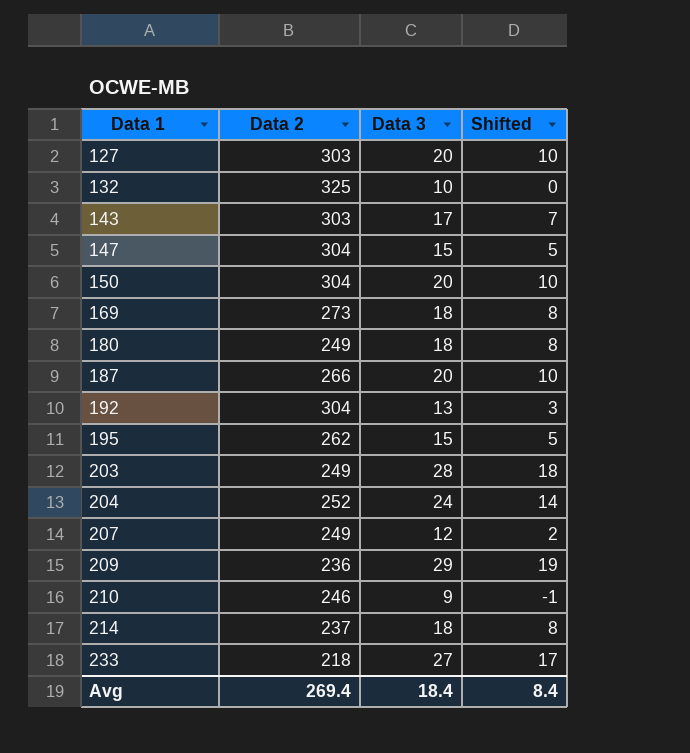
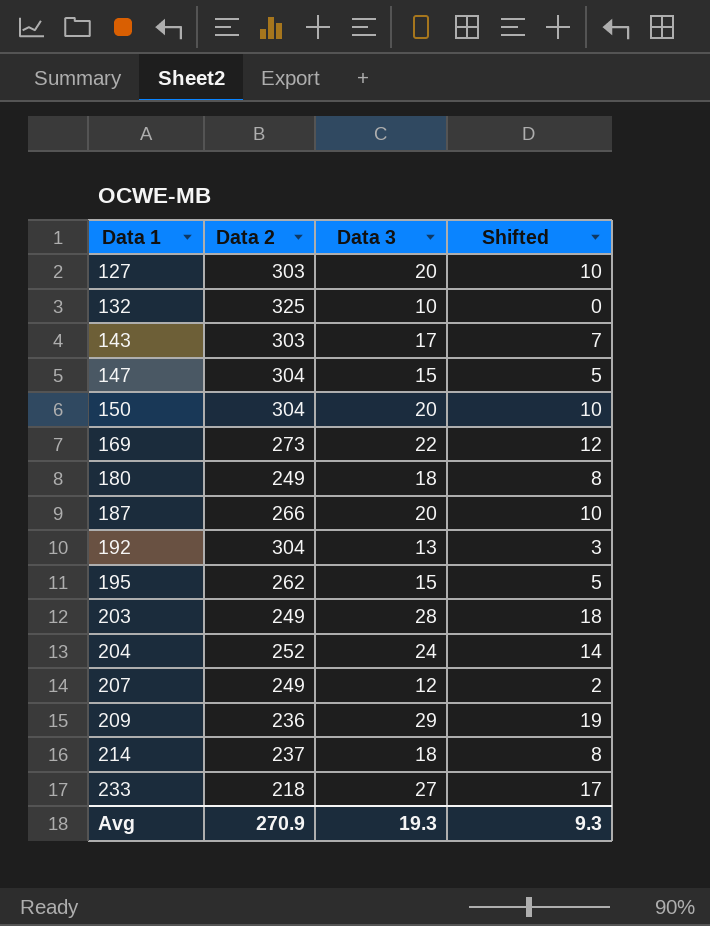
row 210: 246 | 9 | -1 -> none
169 | Data 3: 18 -> 22
169 | Shifted: 8 -> 12
Avg | Data 2: 269.4 -> 270.9
Avg | Data 3: 18.4 -> 19.3
Avg | Shifted: 8.4 -> 9.3

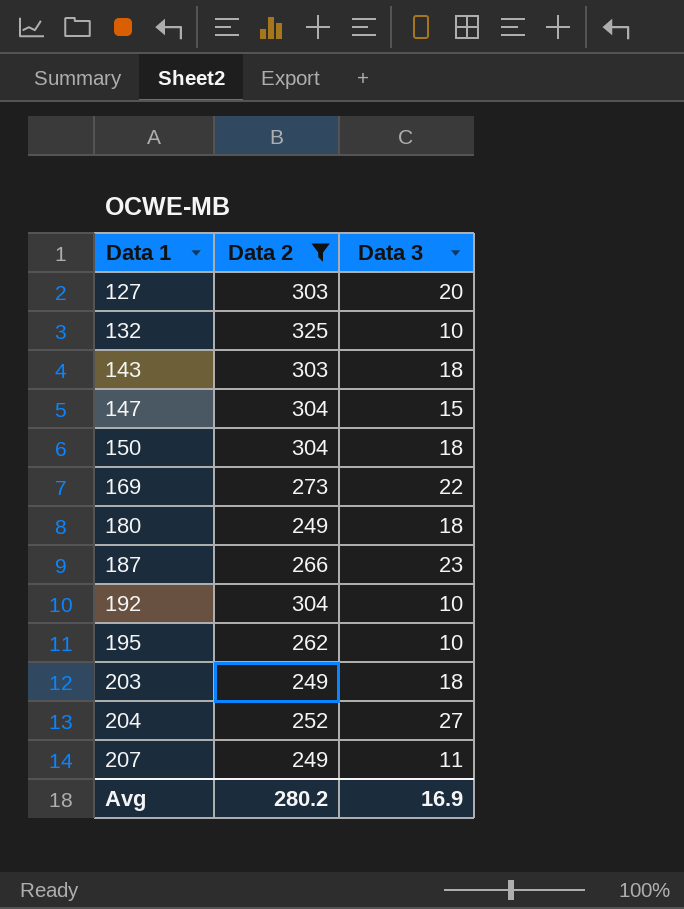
filter: none -> Data 2 >= 249
column Shifted | formula: [Data 3] - 10 -> none
143 | Data 3: 17 -> 18
150 | Data 3: 20 -> 18
187 | Data 3: 20 -> 23
192 | Data 3: 13 -> 10
195 | Data 3: 15 -> 10
203 | Data 3: 28 -> 18
204 | Data 3: 24 -> 27
207 | Data 3: 12 -> 11
Avg | Data 2: 270.9 -> 280.2
Avg | Data 3: 19.3 -> 16.9

